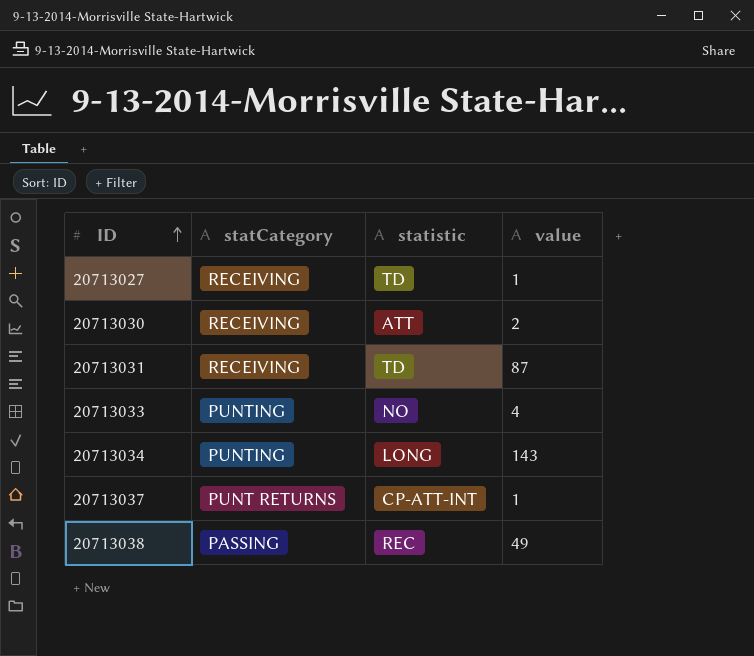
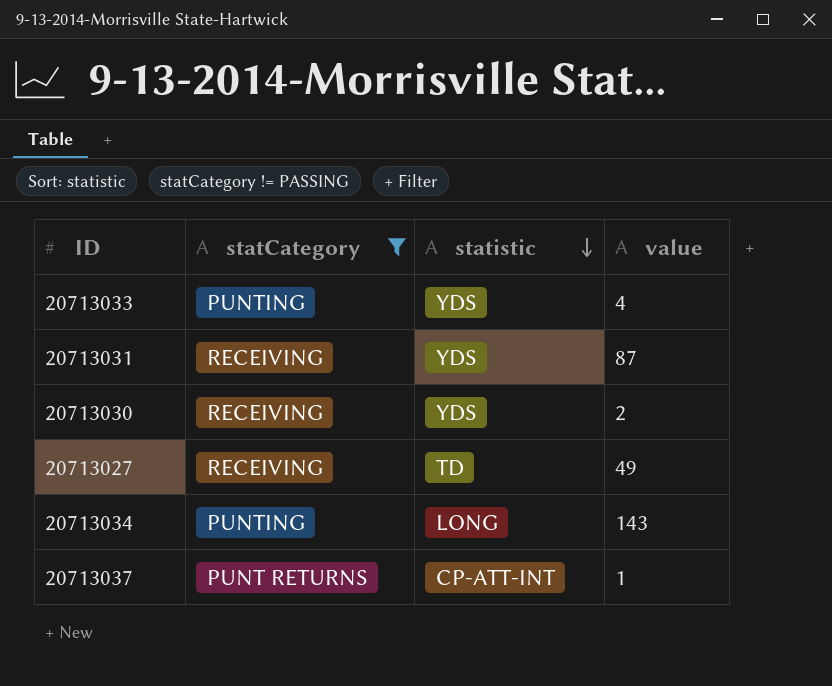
filter: none -> statCategory != PASSING
row order: ID ascending -> statistic descending
20713033 | statistic: NO -> YDS
20713031 | statistic: TD -> YDS
20713030 | statistic: ATT -> YDS
20713027 | value: 1 -> 49

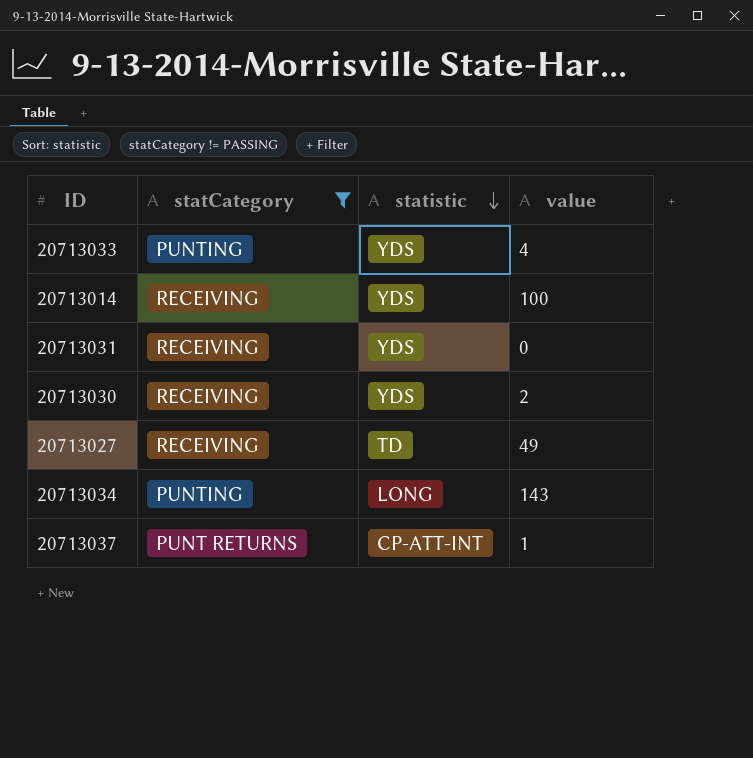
row 20713014: none -> RECEIVING | YDS | 100
20713031 | value: 87 -> 0

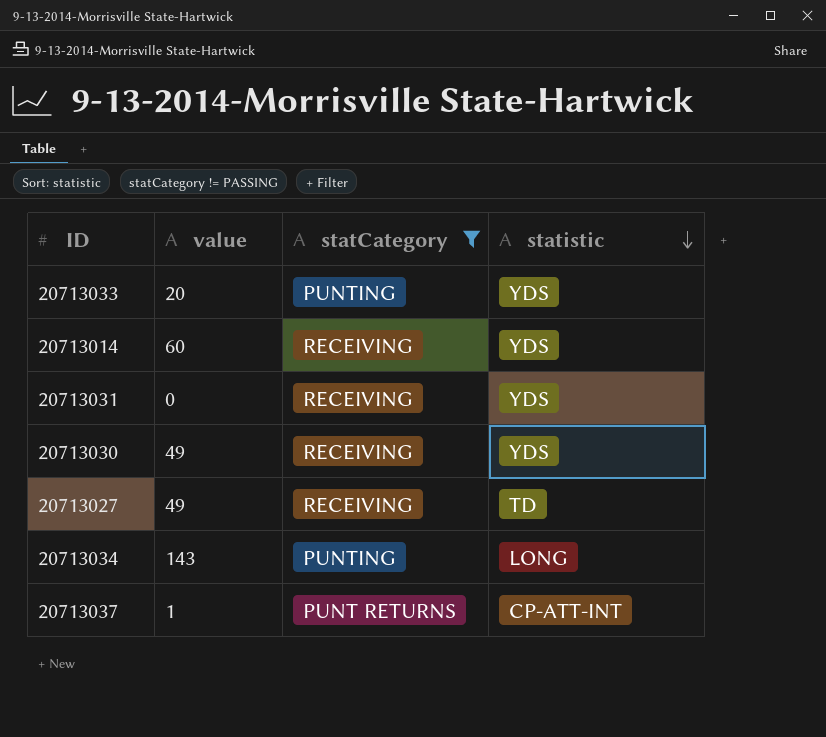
column value | position: 4 -> 2
20713033 | value: 4 -> 20
20713014 | value: 100 -> 60
20713030 | value: 2 -> 49

